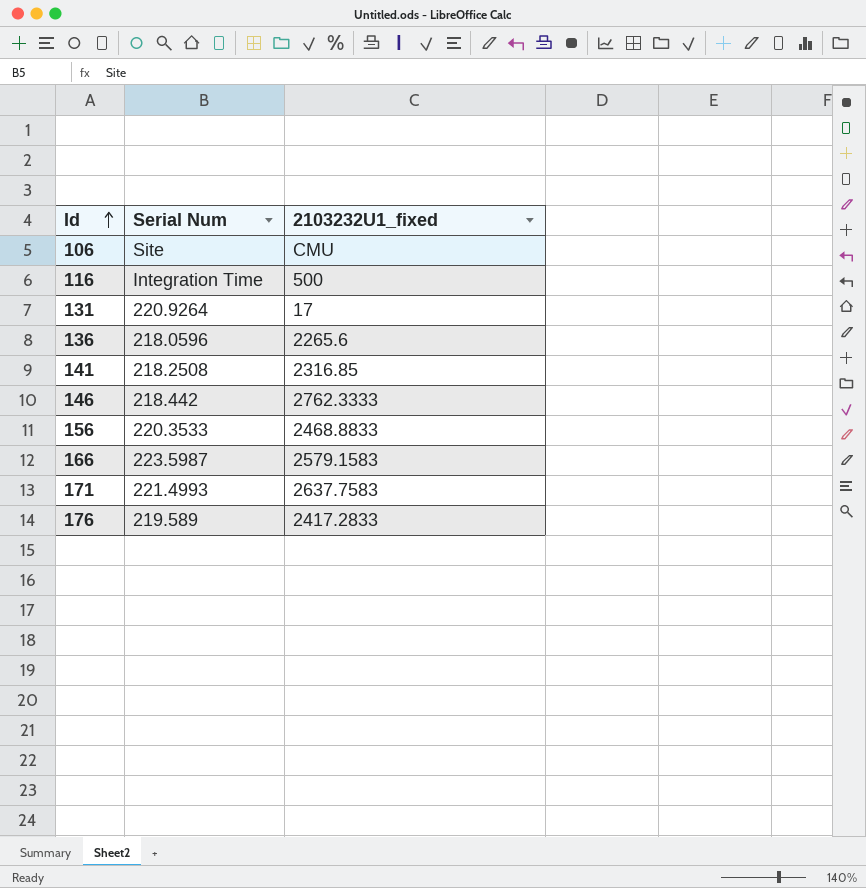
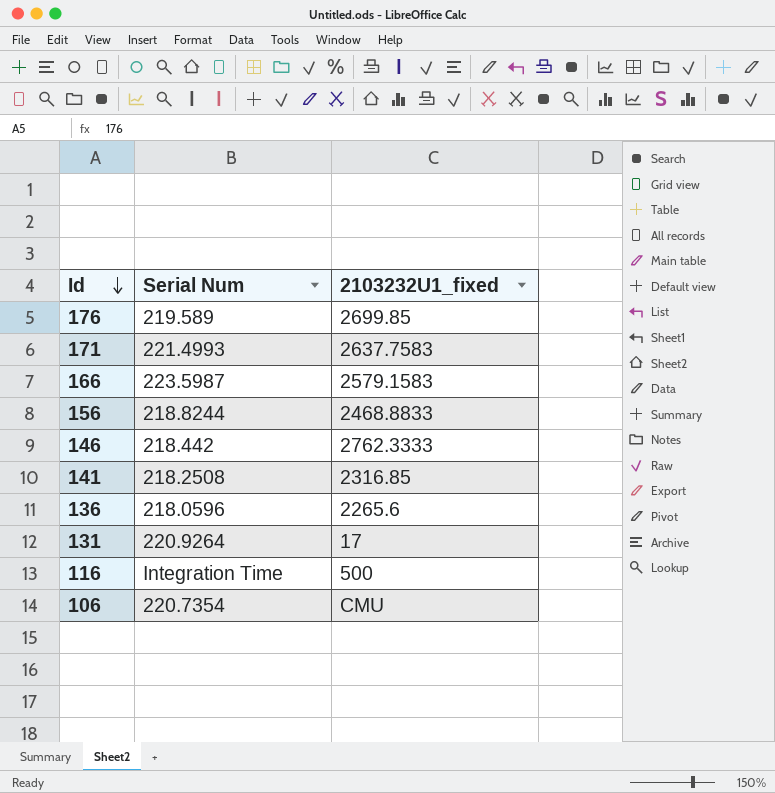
row order: Id ascending -> Id descending
176 | 2103232U1_fixed: 2417.2833 -> 2699.85
156 | Serial Num: 220.3533 -> 218.8244
106 | Serial Num: Site -> 220.7354

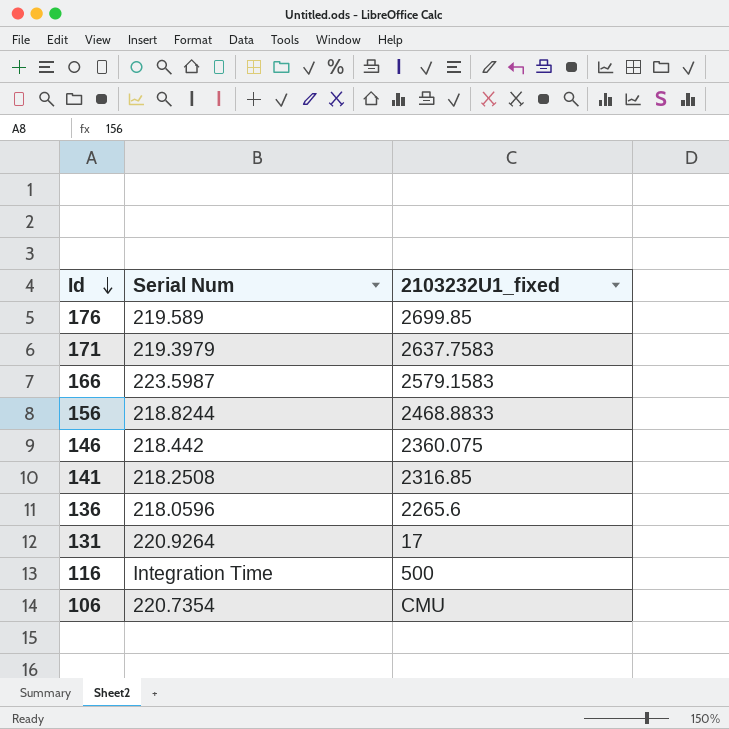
171 | Serial Num: 221.4993 -> 219.3979
146 | 2103232U1_fixed: 2762.3333 -> 2360.075

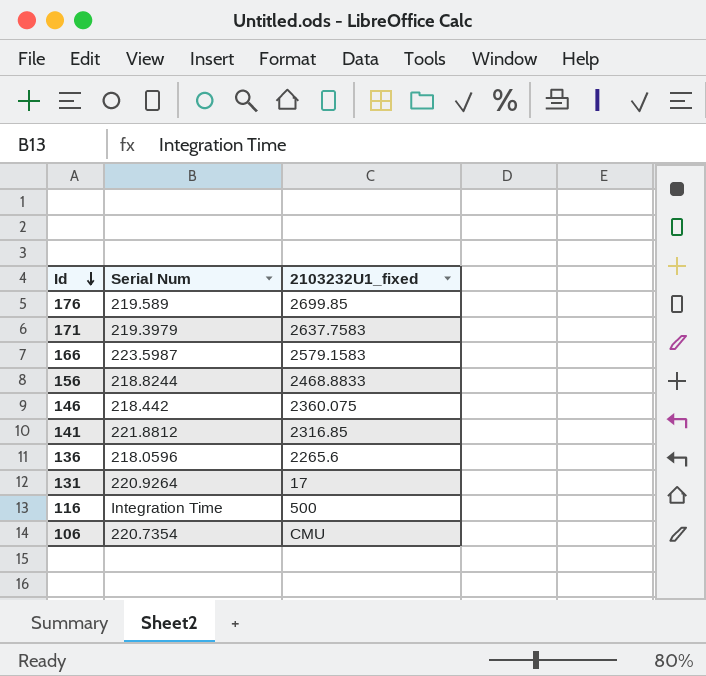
141 | Serial Num: 218.2508 -> 221.8812

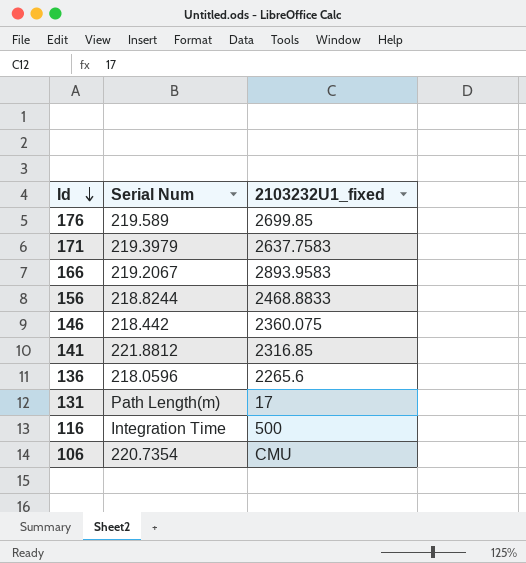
166 | Serial Num: 223.5987 -> 219.2067
166 | 2103232U1_fixed: 2579.1583 -> 2893.9583
131 | Serial Num: 220.9264 -> Path Length(m)

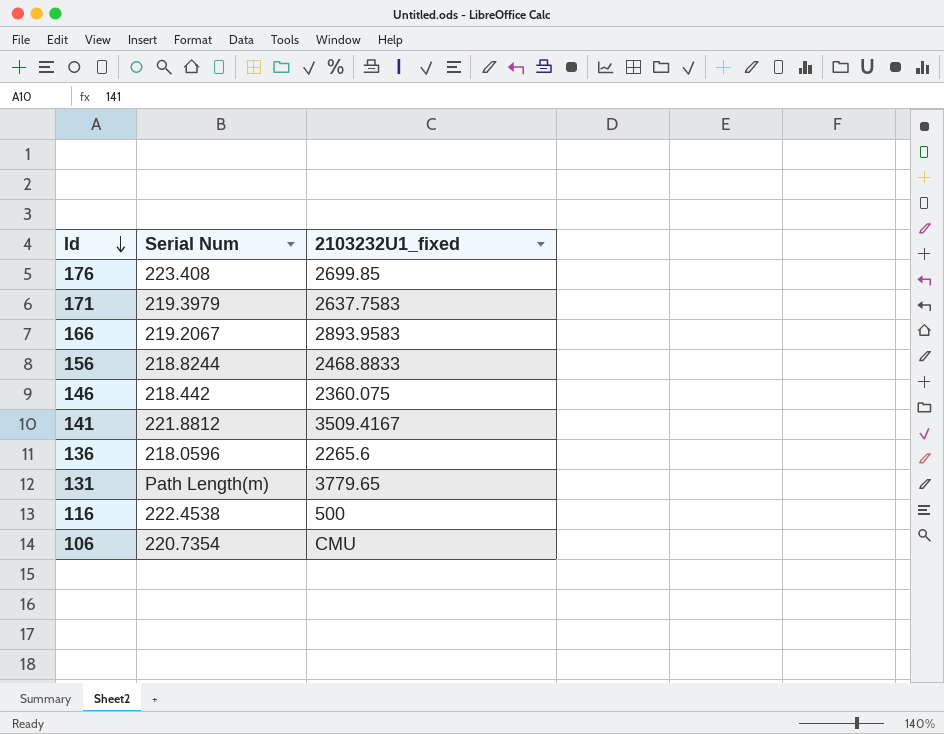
176 | Serial Num: 219.589 -> 223.408
141 | 2103232U1_fixed: 2316.85 -> 3509.4167
131 | 2103232U1_fixed: 17 -> 3779.65
116 | Serial Num: Integration Time -> 222.4538

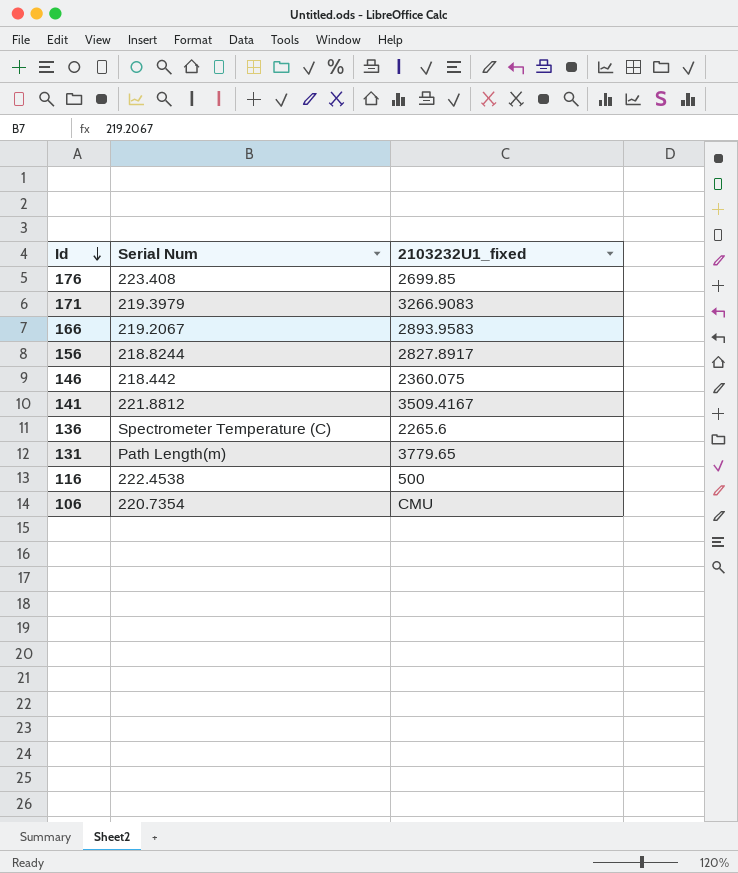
171 | 2103232U1_fixed: 2637.7583 -> 3266.9083
156 | 2103232U1_fixed: 2468.8833 -> 2827.8917
136 | Serial Num: 218.0596 -> Spectrometer Temperature (C)

